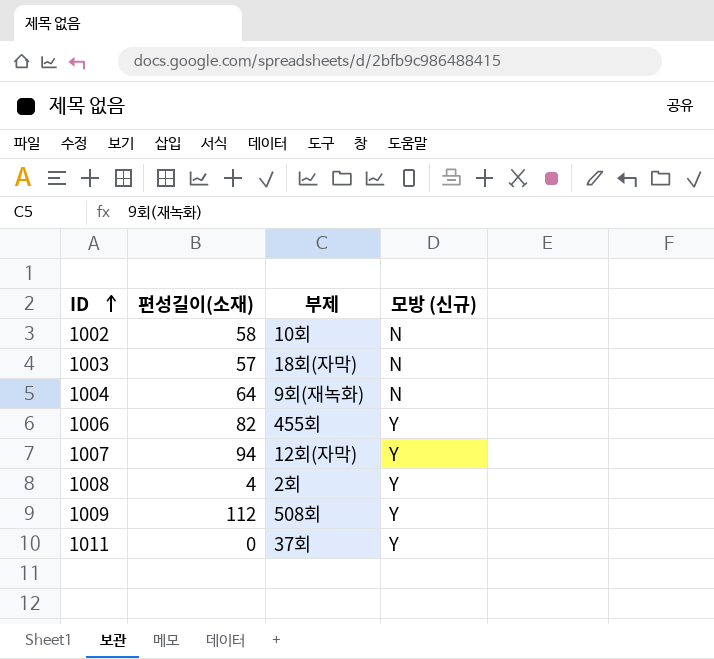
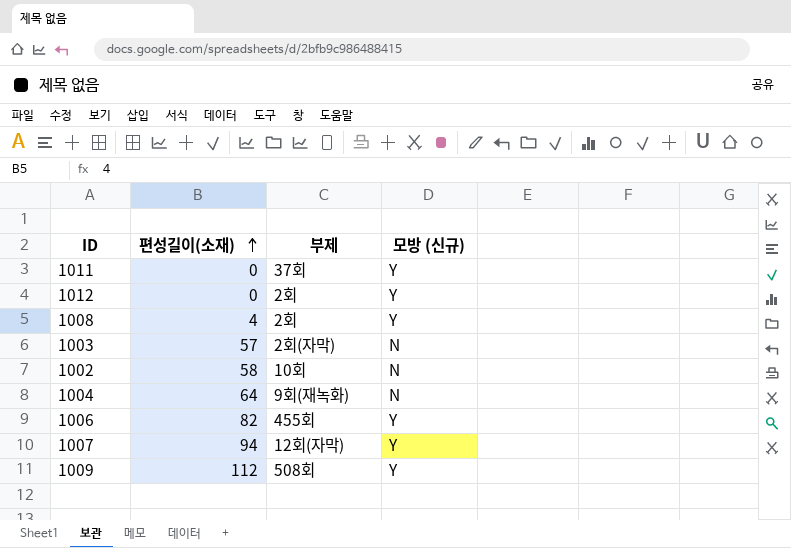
row order: ID ascending -> 편성길이(소재) ascending
row 1012: none -> 0 | 2회 | Y
1003 | 부제: 18회(자막) -> 2회(자막)

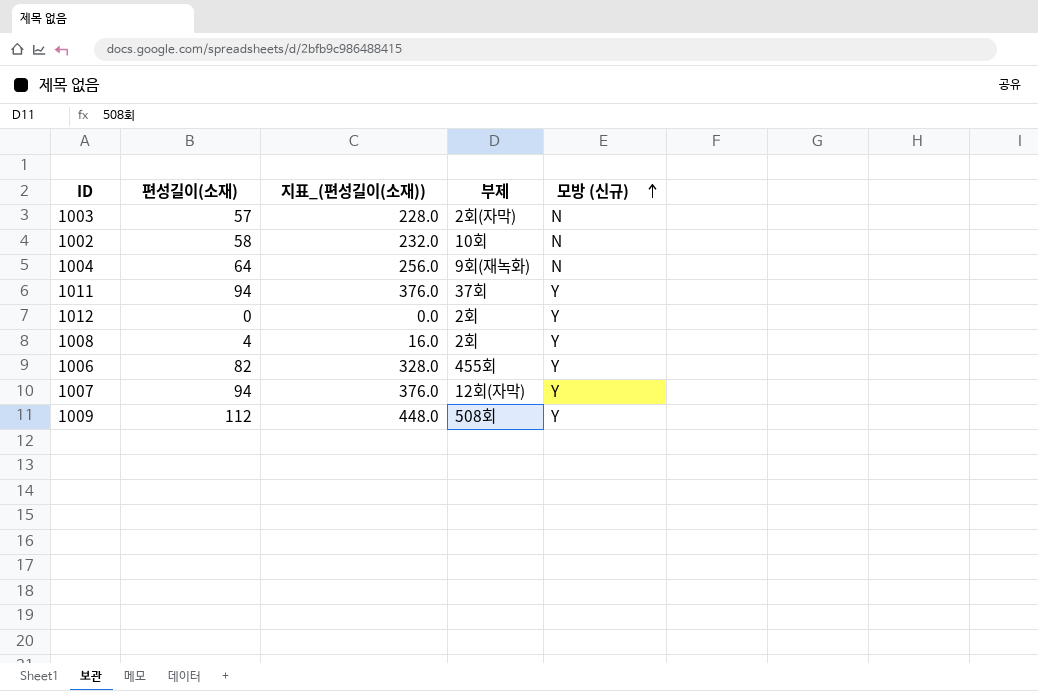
row order: 편성길이(소재) ascending -> 모방 (신규) ascending
column 지표_(편성길이(소재)) | formula: none -> [편성길이(소재)] * 4
1011 | 편성길이(소재): 0 -> 94

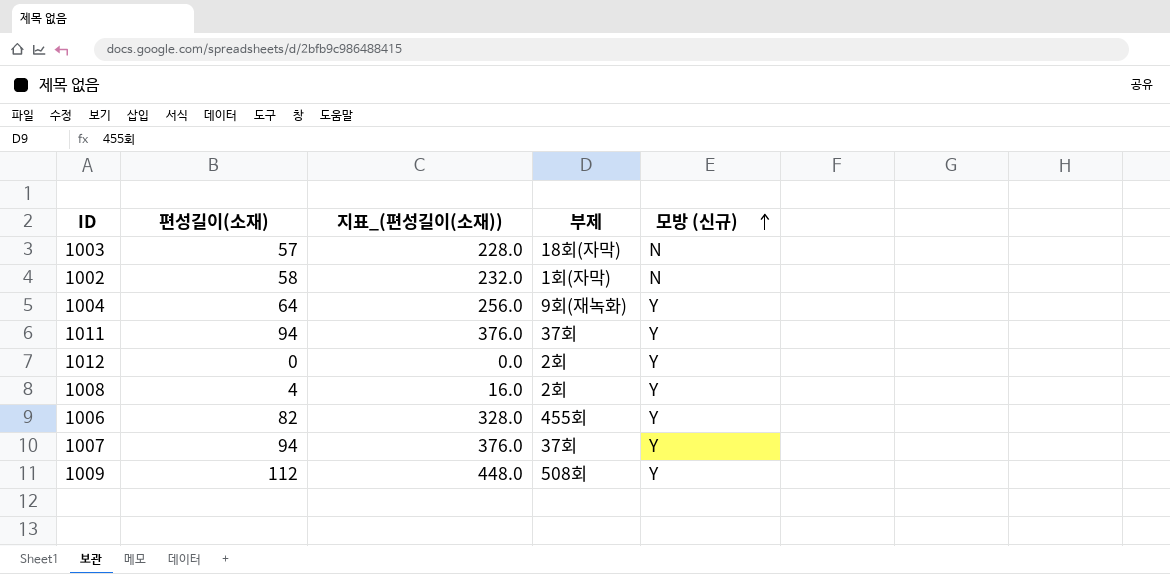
1003 | 부제: 2회(자막) -> 18회(자막)
1002 | 부제: 10회 -> 1회(자막)
1004 | 모방 (신규): N -> Y
1007 | 부제: 12회(자막) -> 37회

